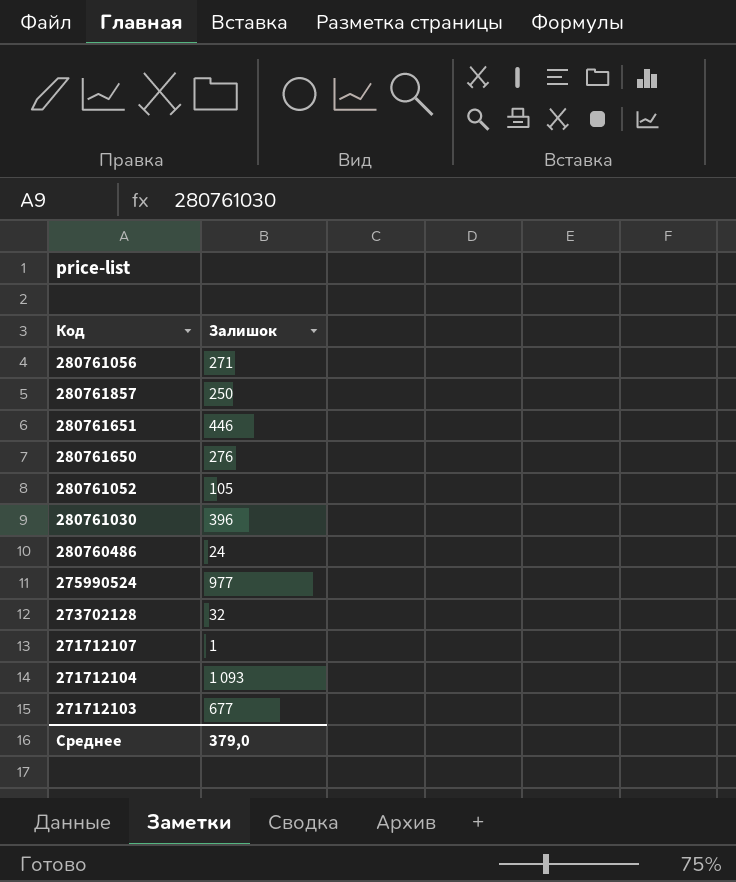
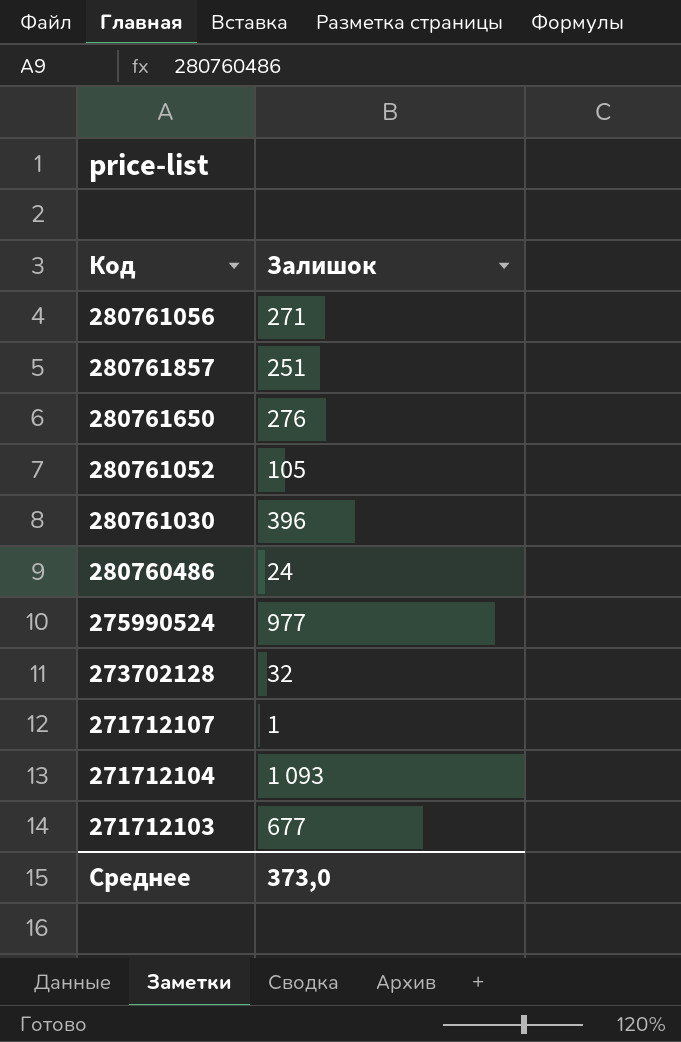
row 280761651: 446 -> none
280761857 | Залишок: 250 -> 251
Среднее | Залишок: 379,0 -> 373,0

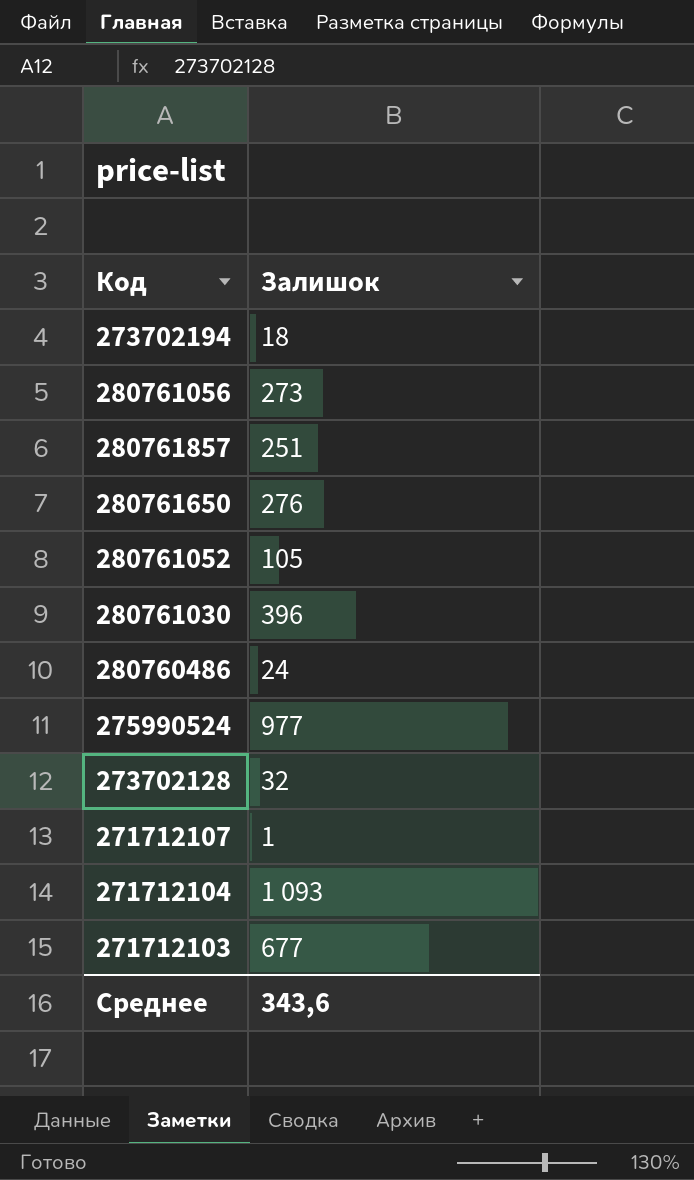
row 273702194: none -> 18
280761056 | Залишок: 271 -> 273
Среднее | Залишок: 373,0 -> 343,6

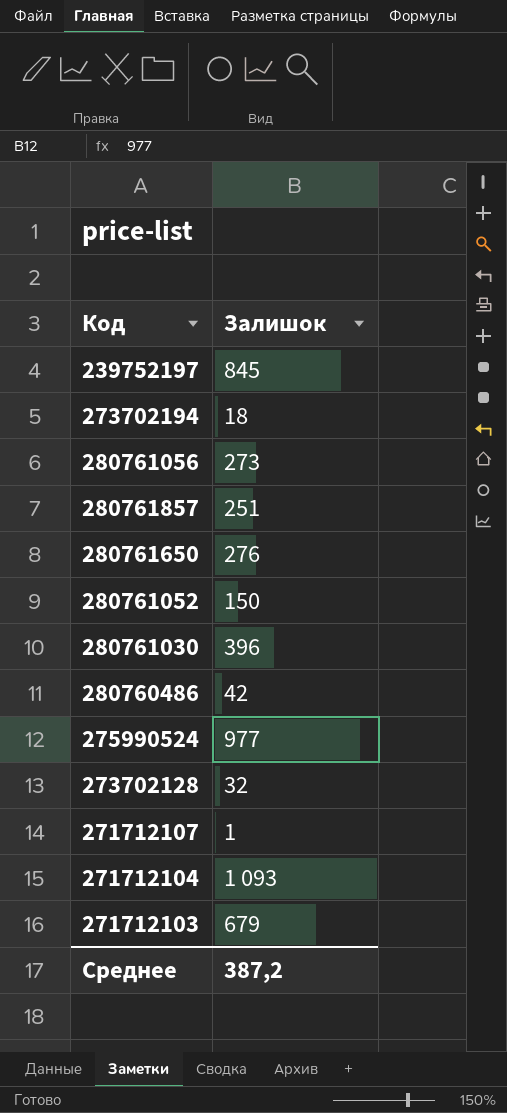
row 239752197: none -> 845
280761052 | Залишок: 105 -> 150
280760486 | Залишок: 24 -> 42
271712103 | Залишок: 677 -> 679
Среднее | Залишок: 343,6 -> 387,2

